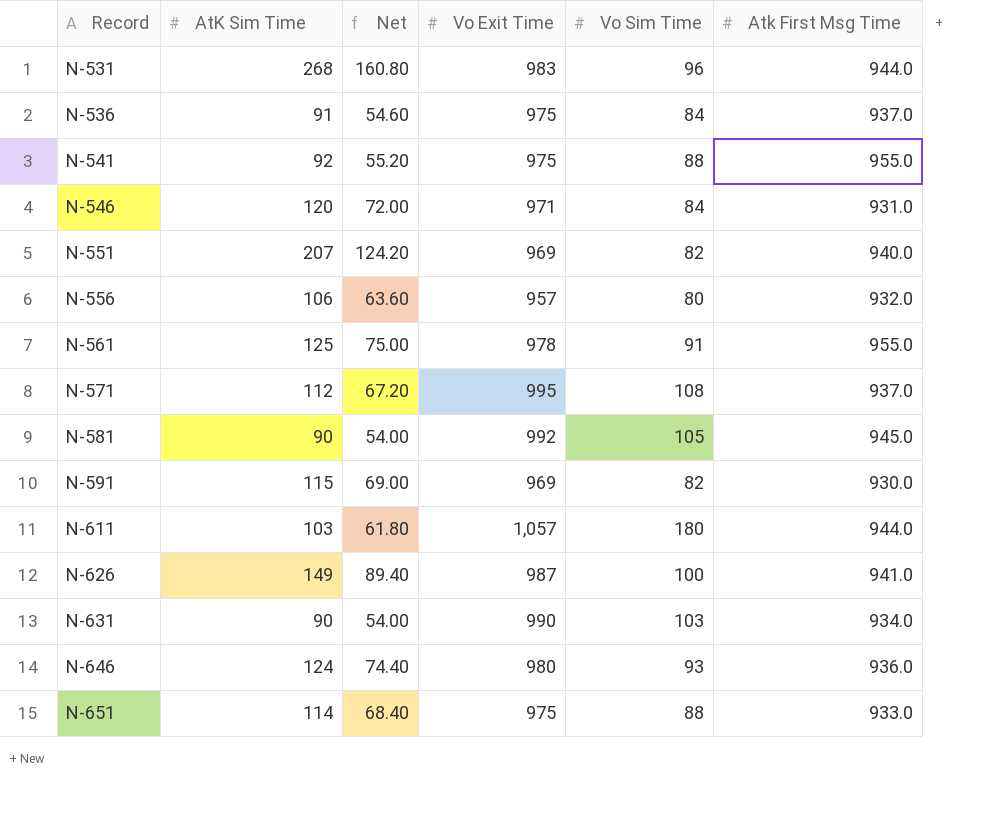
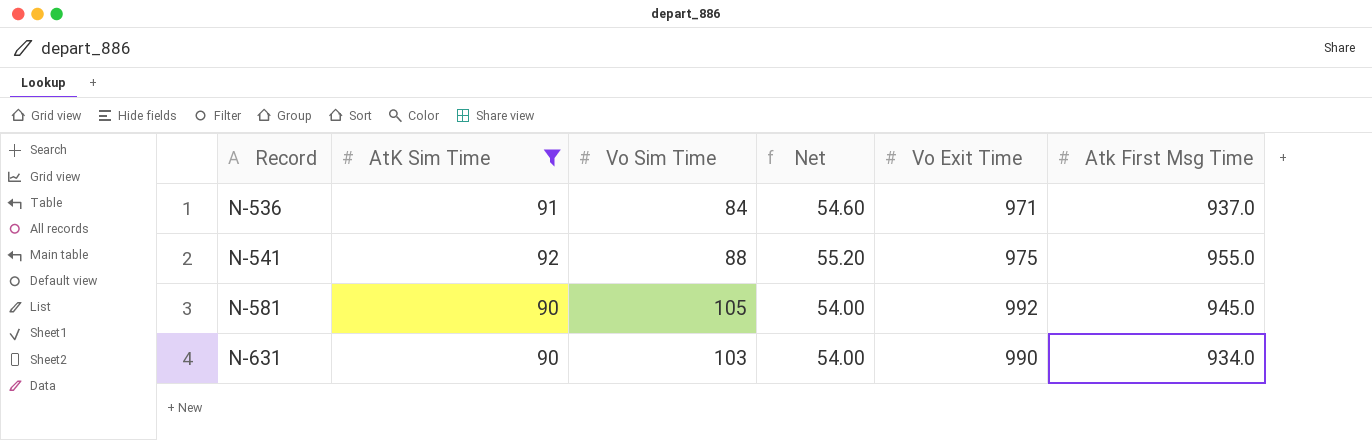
filter: none -> AtK Sim Time <= 92
column Vo Sim Time | position: 5 -> 3
N-536 | Vo Exit Time: 975 -> 971

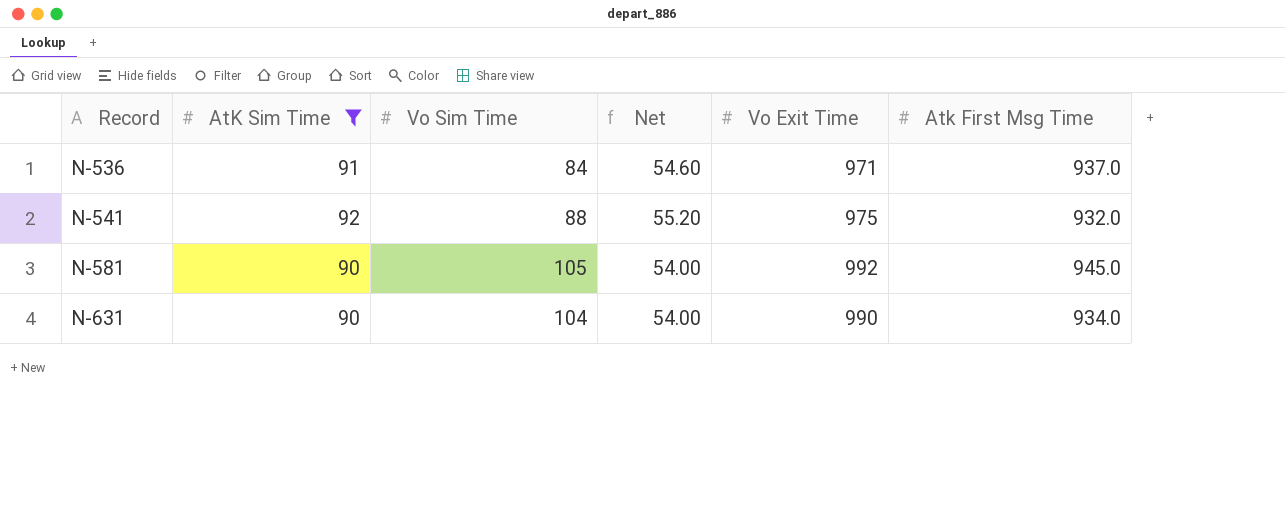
N-541 | Atk First Msg Time: 955.0 -> 932.0
N-631 | Vo Sim Time: 103 -> 104

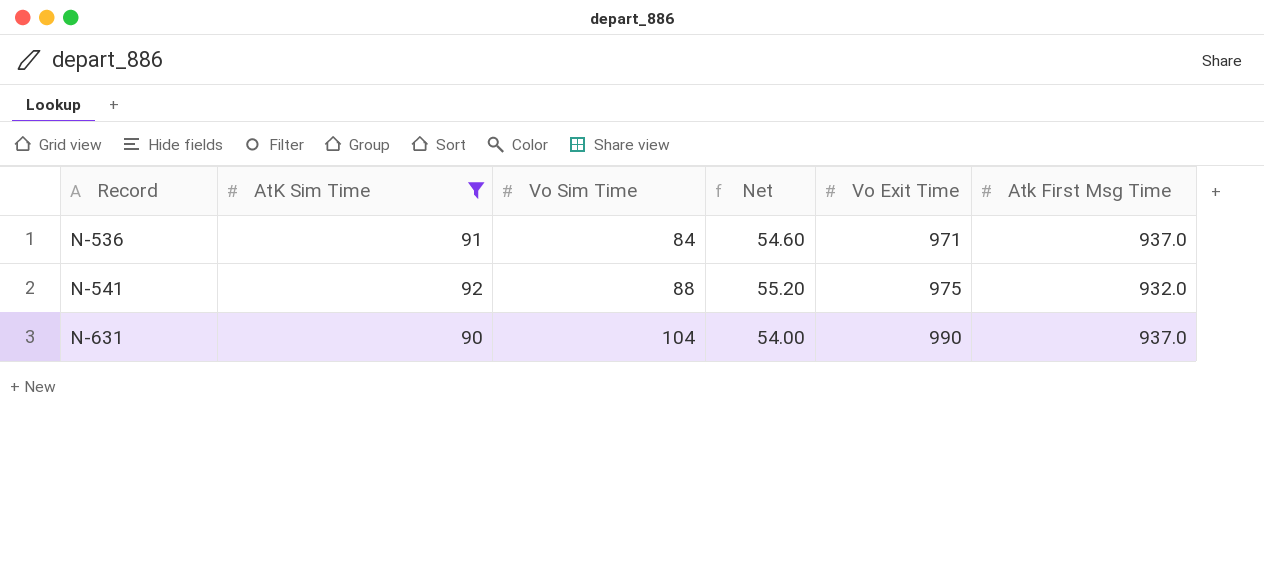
row N-581: 90 | 105 | 54.00 | 992 | 945.0 -> none
N-631 | Atk First Msg Time: 934.0 -> 937.0

